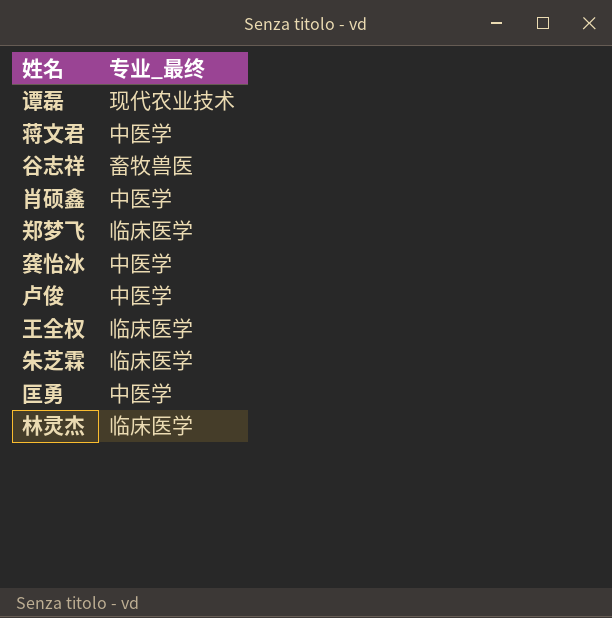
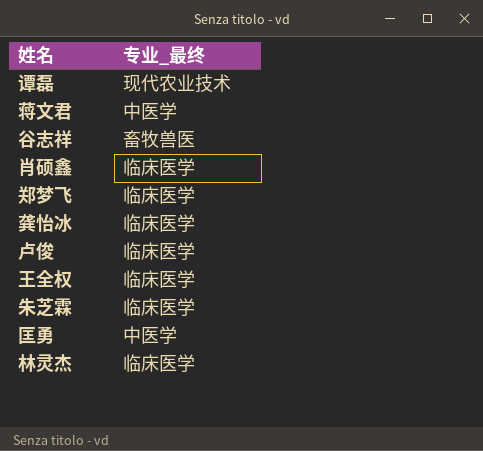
肖硕鑫 | 专业_最终: 中医学 -> 临床医学
龚怡冰 | 专业_最终: 中医学 -> 临床医学
卢俊 | 专业_最终: 中医学 -> 临床医学

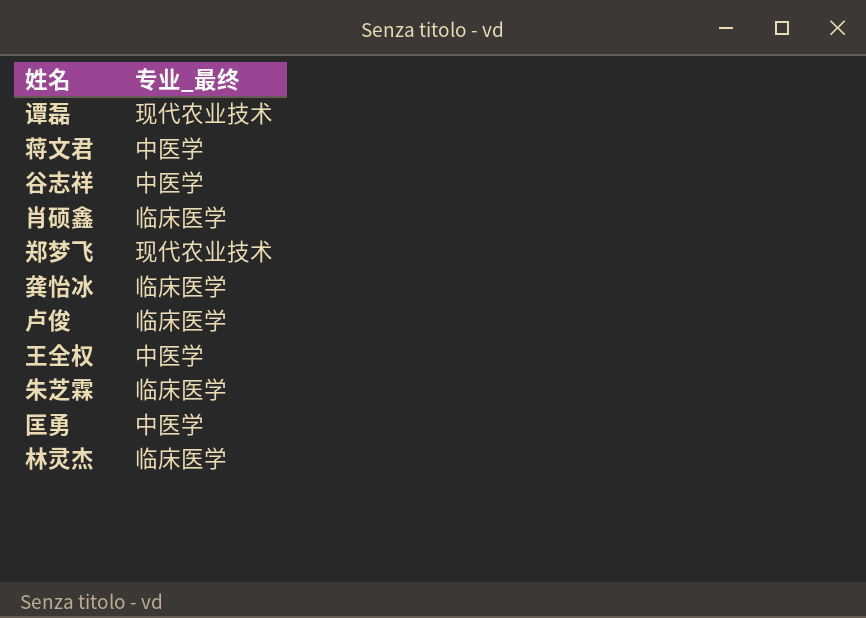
谷志祥 | 专业_最终: 畜牧兽医 -> 中医学
郑梦飞 | 专业_最终: 临床医学 -> 现代农业技术
王全权 | 专业_最终: 临床医学 -> 中医学

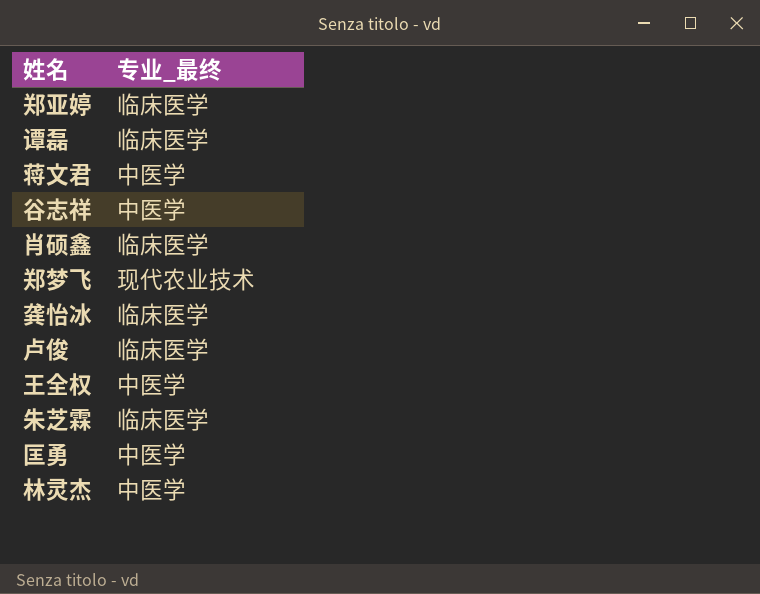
row 郑亚婷: none -> 临床医学
谭磊 | 专业_最终: 现代农业技术 -> 临床医学
林灵杰 | 专业_最终: 临床医学 -> 中医学

